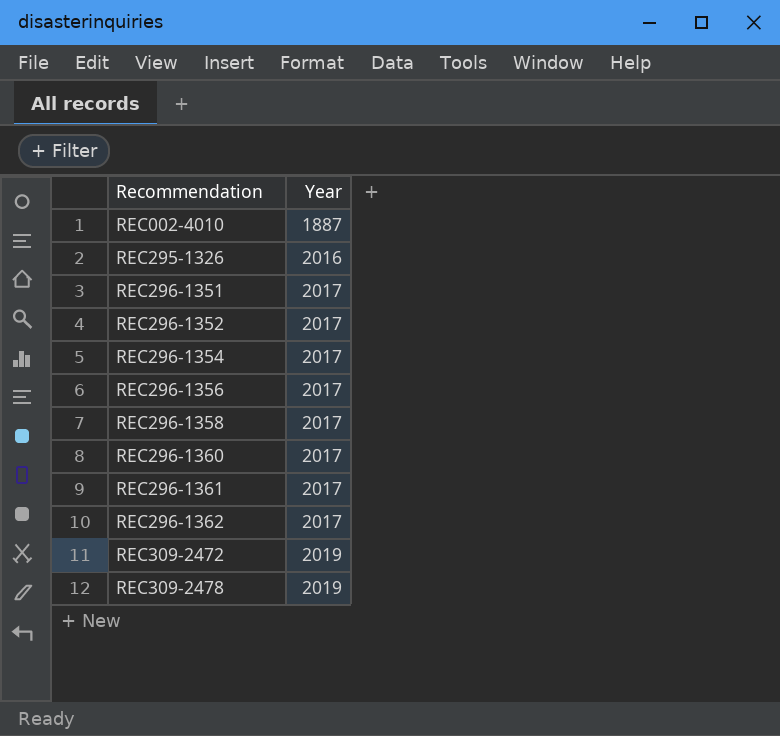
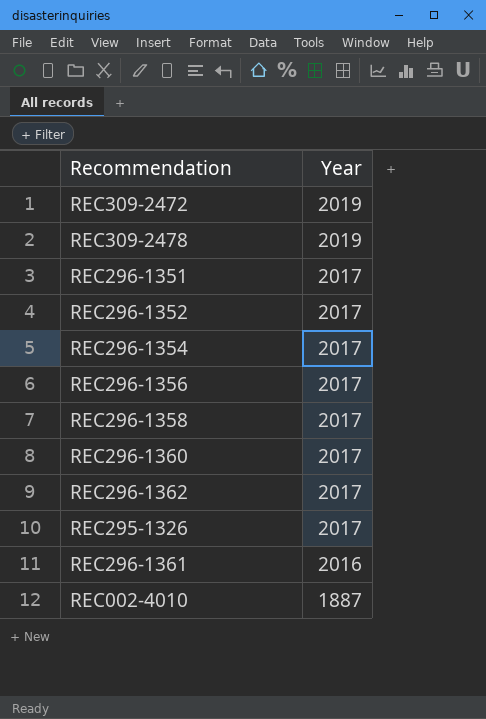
row order: Recommendation ascending -> Year descending
REC295-1326 | Year: 2016 -> 2017
REC296-1361 | Year: 2017 -> 2016

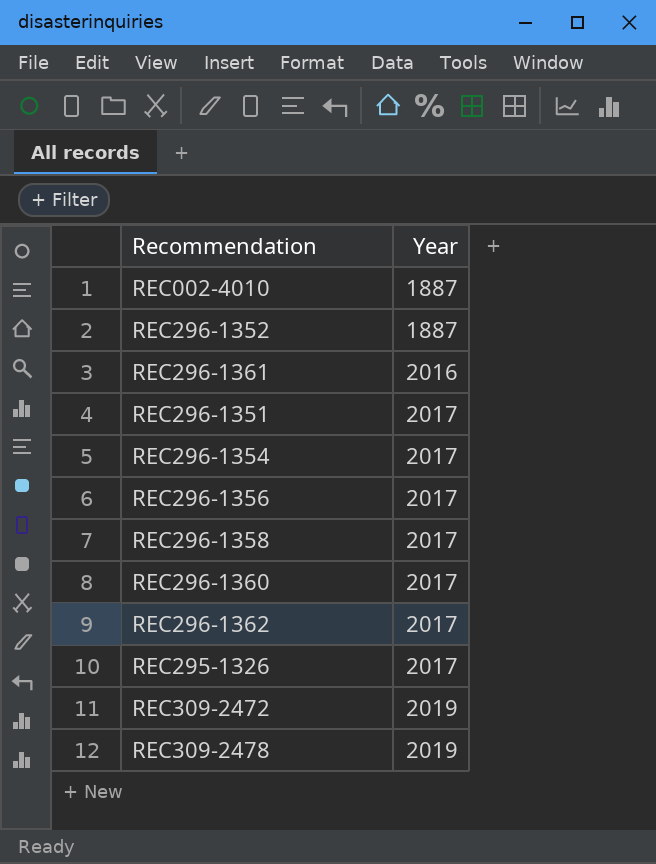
row order: Year descending -> Year ascending
REC296-1352 | Year: 2017 -> 1887

